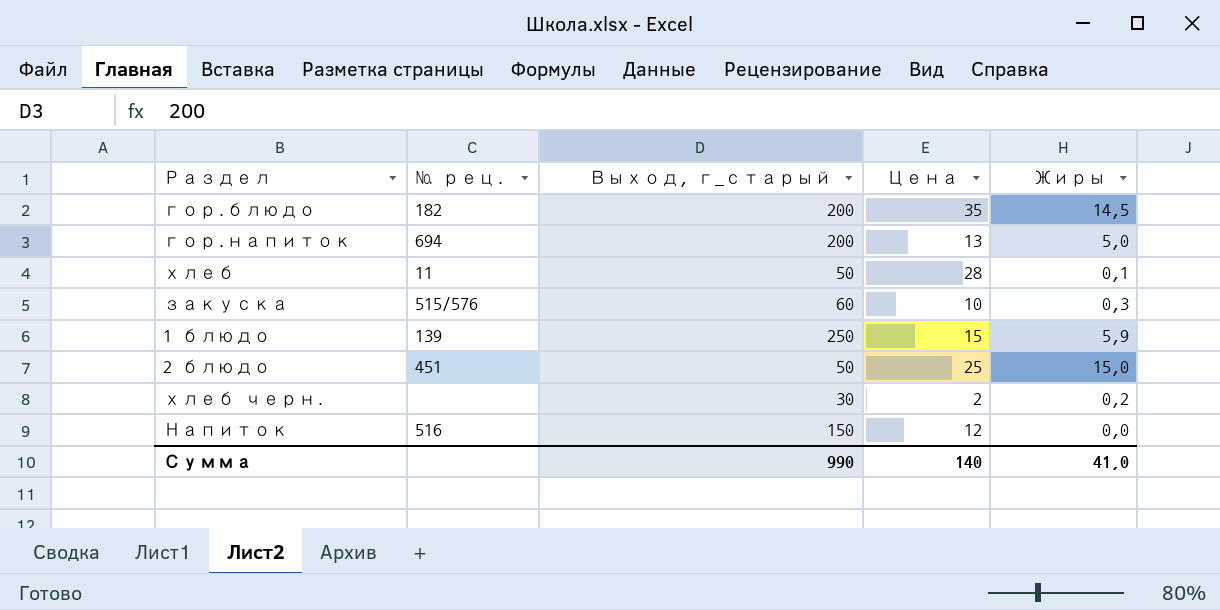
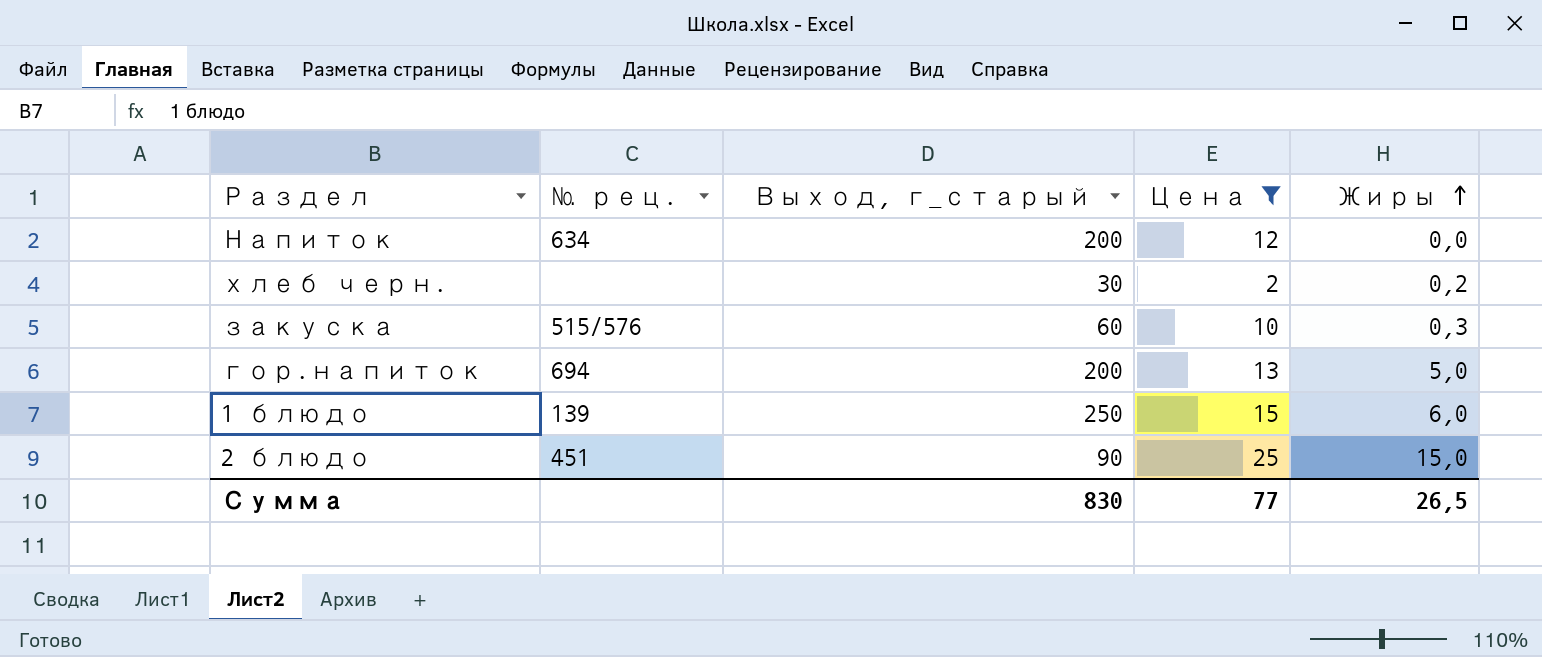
filter: none -> Цена <= 25
row order: none -> Жиры ascending
Напиток | № рец.: 516 -> 634
Напиток | Выход, г_старый: 150 -> 200
1 блюдо | Жиры: 5,9 -> 6,0
2 блюдо | Выход, г_старый: 50 -> 90
Сумма | Выход, г_старый: 990 -> 830
Сумма | Цена: 140 -> 77
Сумма | Жиры: 41,0 -> 26,5

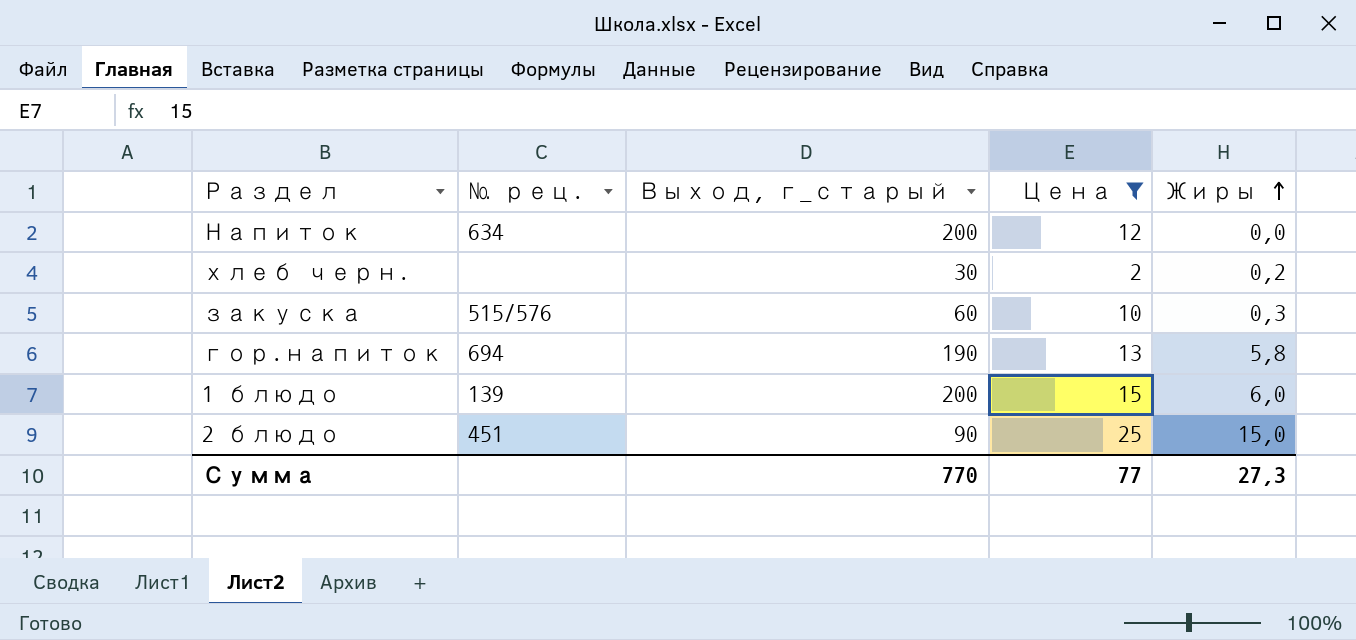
гор.напиток | Выход, г_старый: 200 -> 190
гор.напиток | Жиры: 5,0 -> 5,8
1 блюдо | Выход, г_старый: 250 -> 200
Сумма | Выход, г_старый: 830 -> 770
Сумма | Жиры: 26,5 -> 27,3

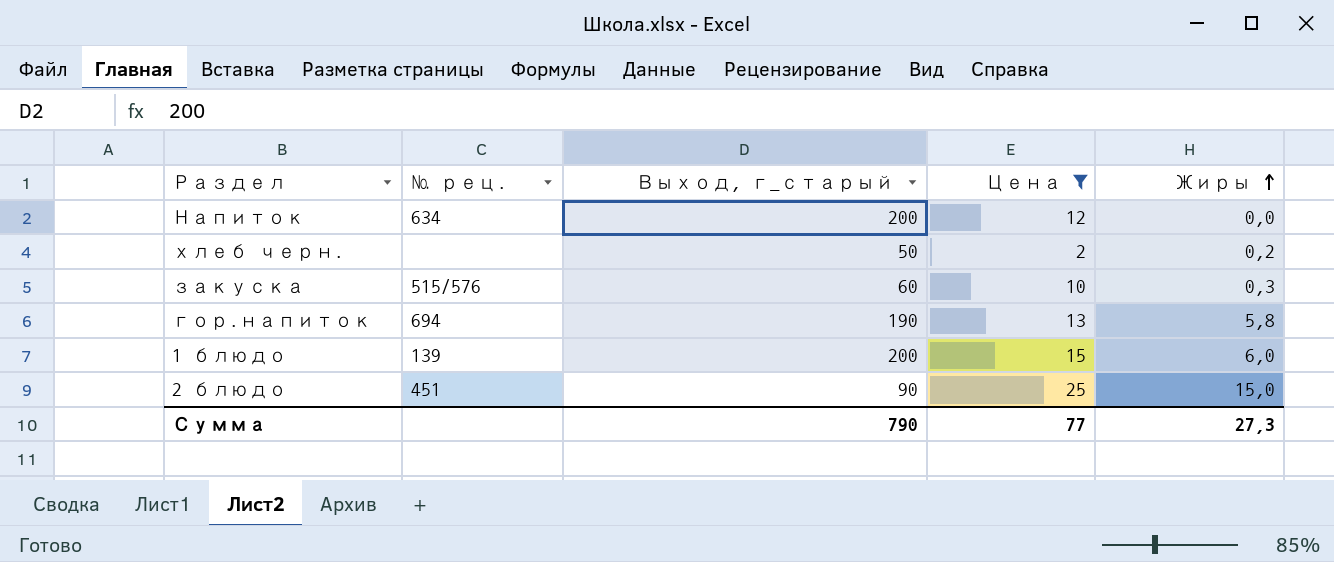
хлеб черн. | Выход, г_старый: 30 -> 50
Сумма | Выход, г_старый: 770 -> 790

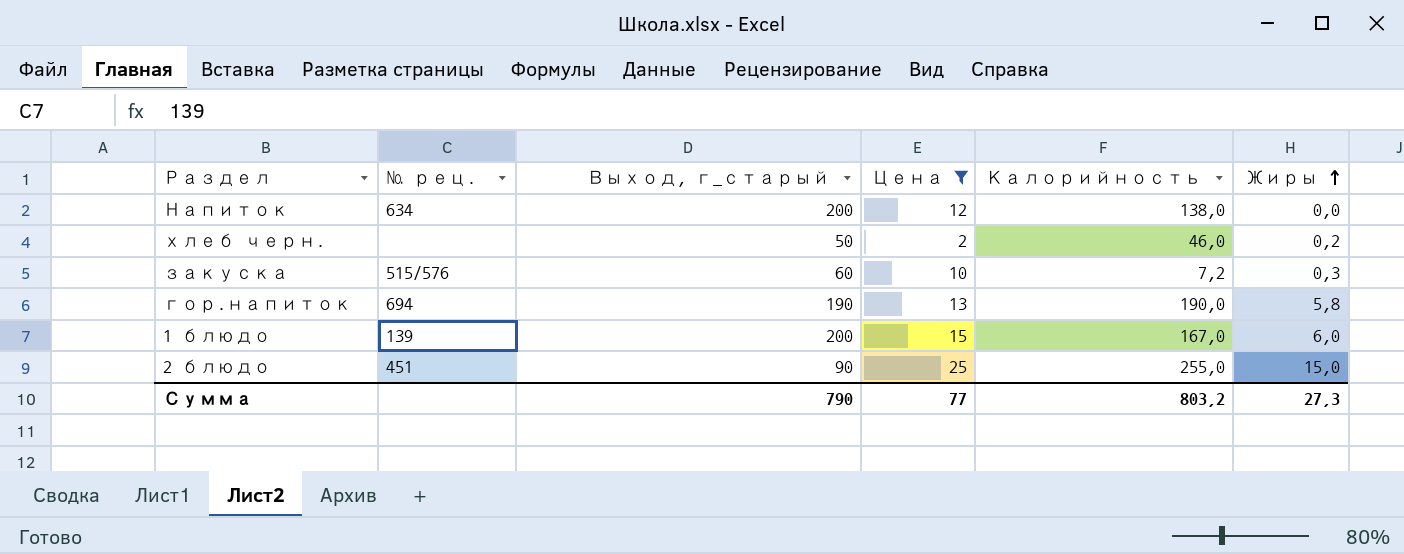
column Калорийность | position: none -> 5

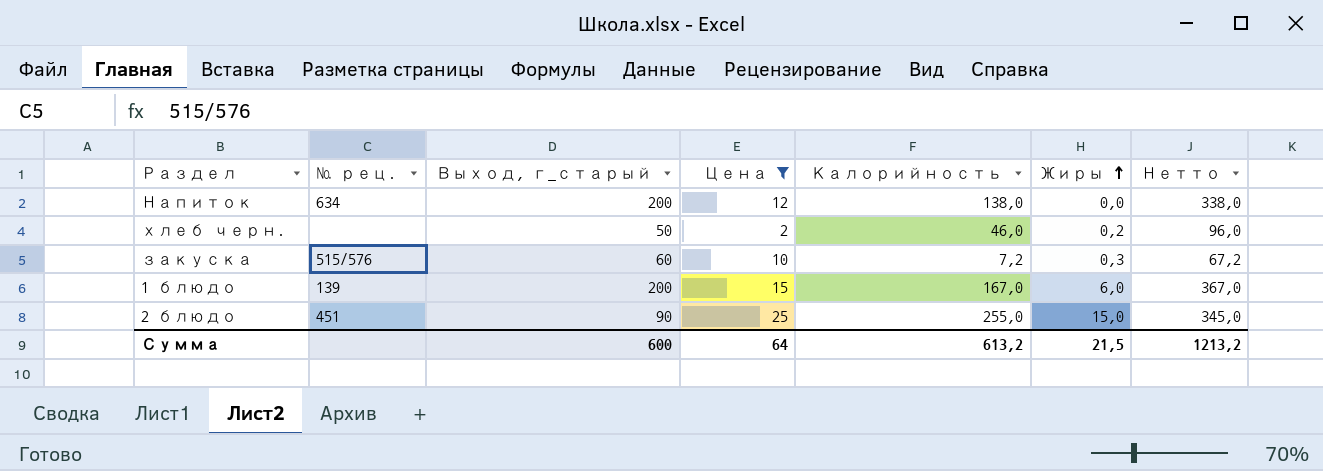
column Нетто | formula: none -> [Выход, г_старый] + [Калорийность]
row гор.напиток: 694 | 190 | 13 | 190,0 | 5,8 -> none
Сумма | Выход, г_старый: 790 -> 600
Сумма | Цена: 77 -> 64
Сумма | Калорийность: 803,2 -> 613,2
Сумма | Жиры: 27,3 -> 21,5

